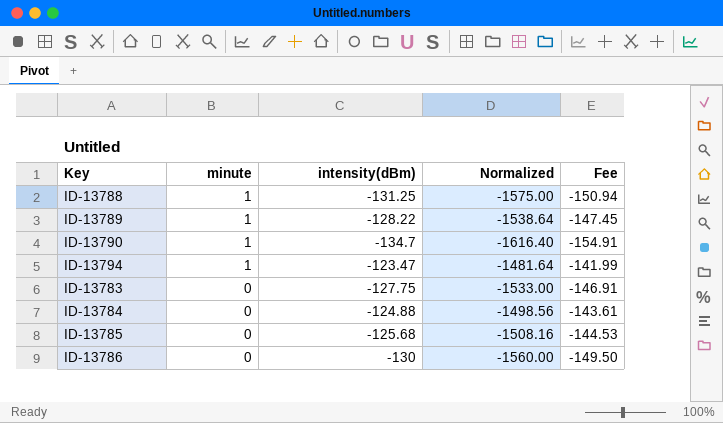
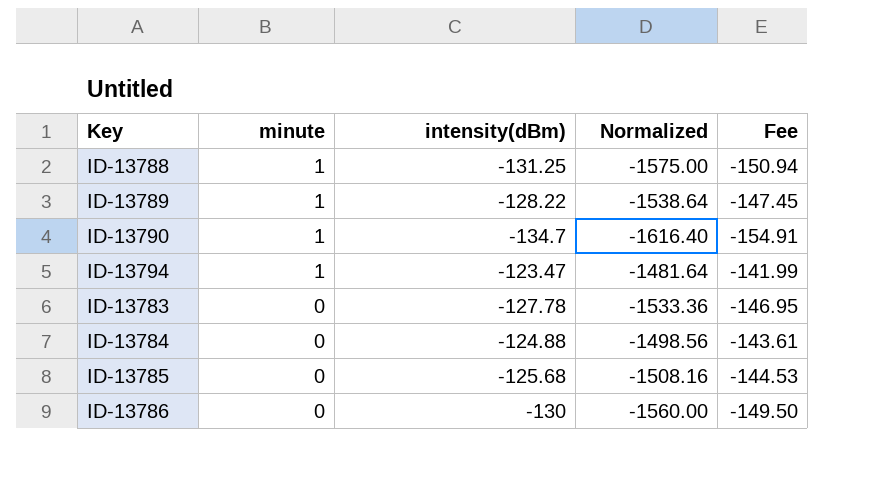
ID-13783 | intensity(dBm): -127.75 -> -127.78
ID-13783 | Normalized: -1533.00 -> -1533.36
ID-13783 | Fee: -146.91 -> -146.95

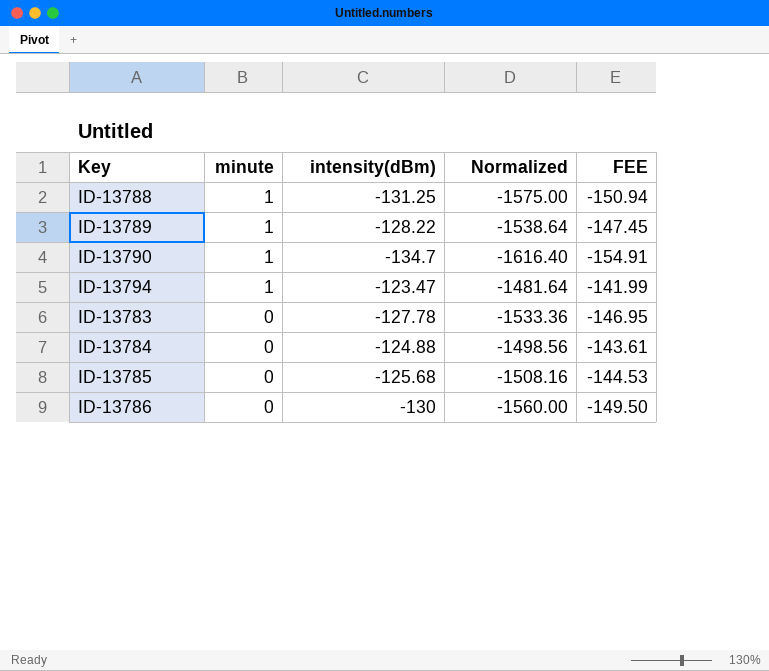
column name: Fee -> FEE

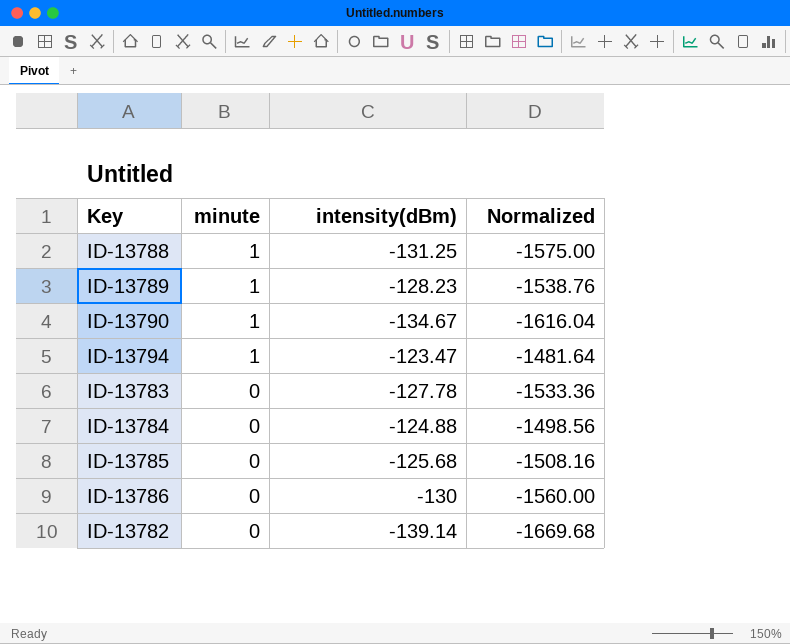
column FEE | formula: [intensity(dBm)] * 1.15 -> none
ID-13789 | intensity(dBm): -128.22 -> -128.23
ID-13789 | Normalized: -1538.64 -> -1538.76
ID-13790 | intensity(dBm): -134.7 -> -134.67
ID-13790 | Normalized: -1616.40 -> -1616.04
row ID-13782: none -> 0 | -139.14 | -1669.68

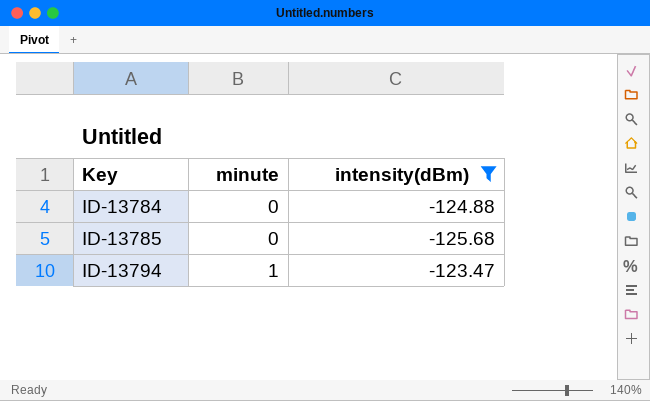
filter: none -> intensity(dBm) >= -125.68
row order: minute descending -> Key ascending
column Normalized | formula: [intensity(dBm)] * 12 -> none

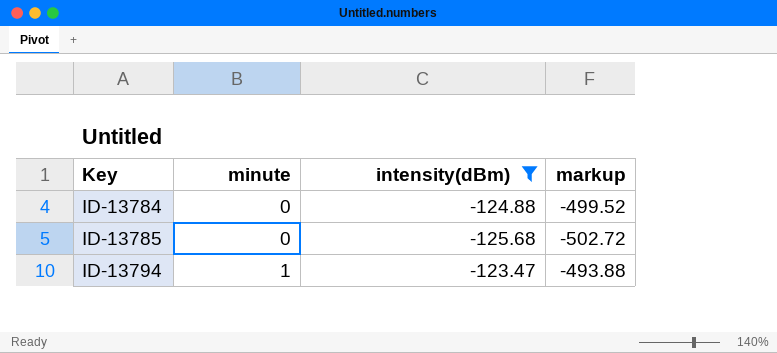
column markup | formula: none -> [intensity(dBm)] * 4

